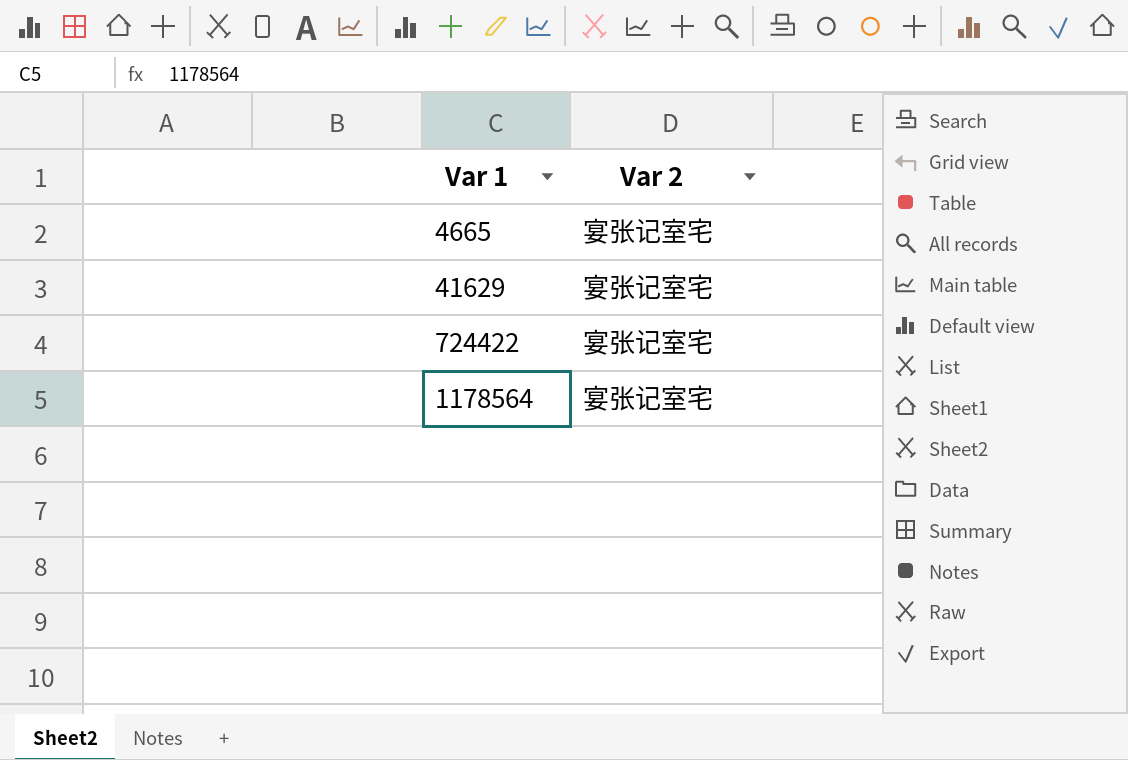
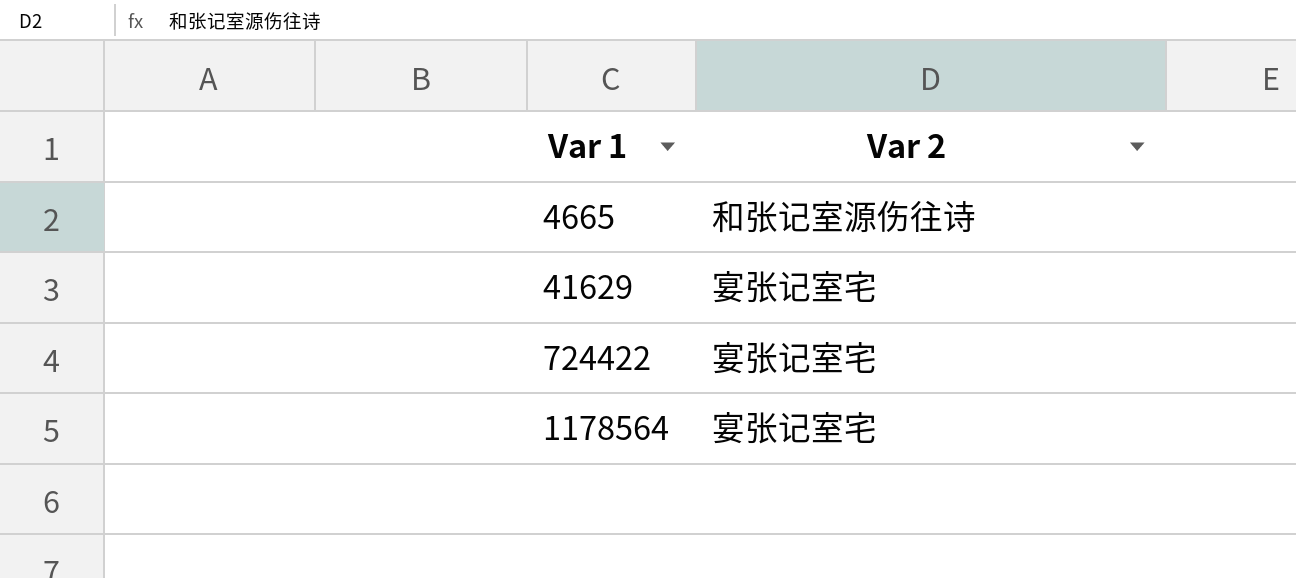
4665 | Var 2: 宴张记室宅 -> 和张记室源伤往诗

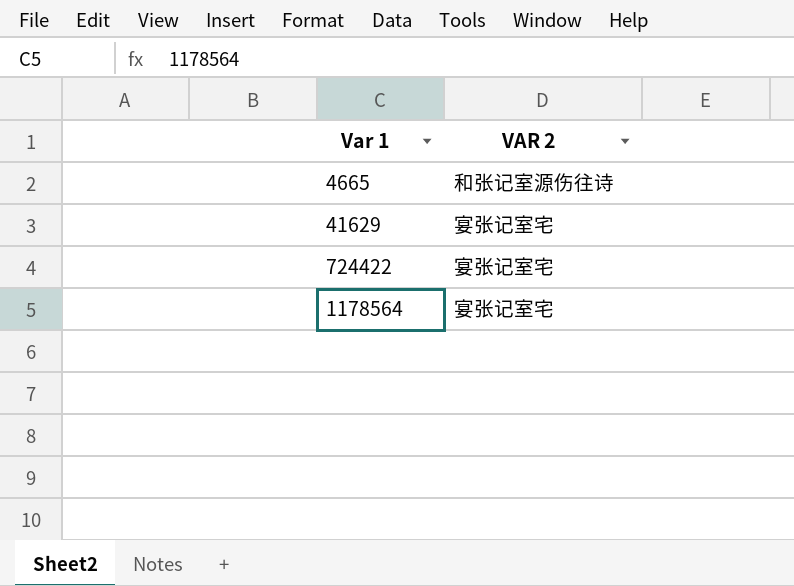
column name: Var 2 -> VAR 2

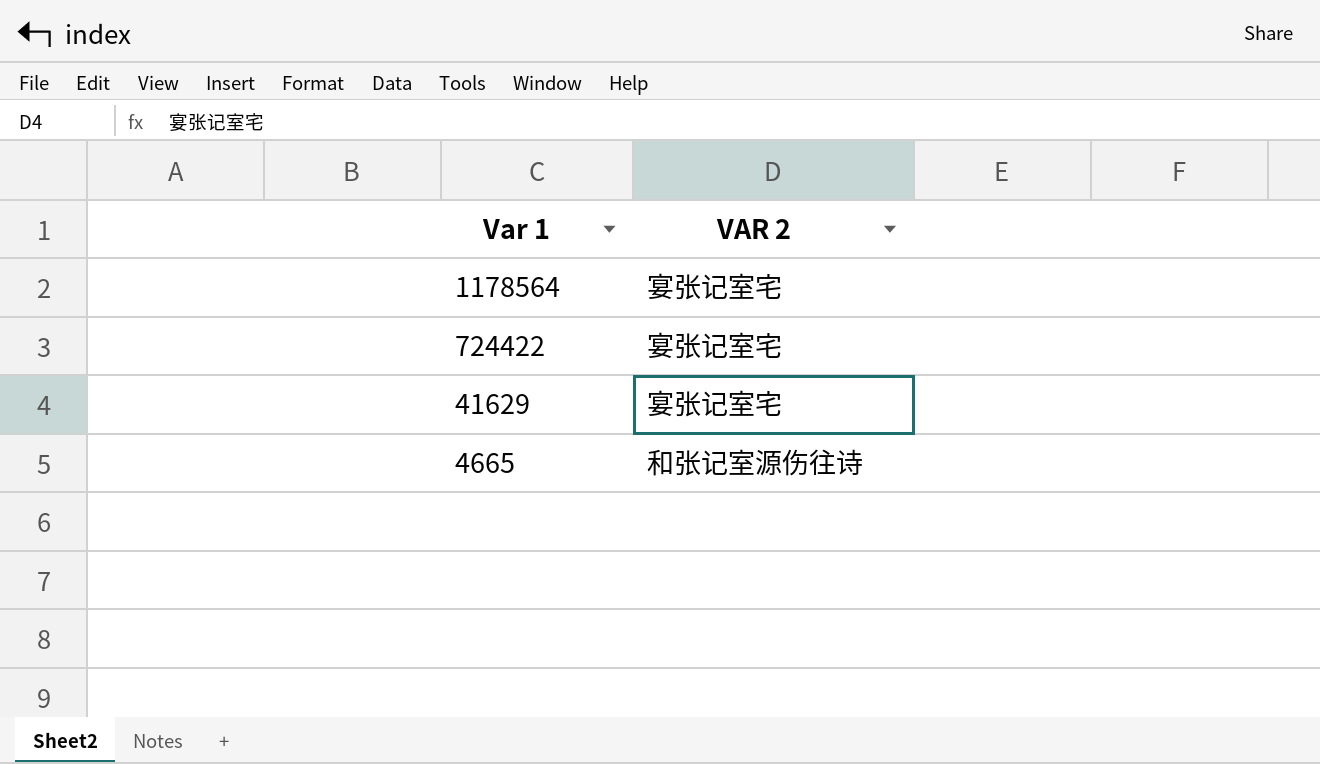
row order: Var 1 ascending -> Var 1 descending

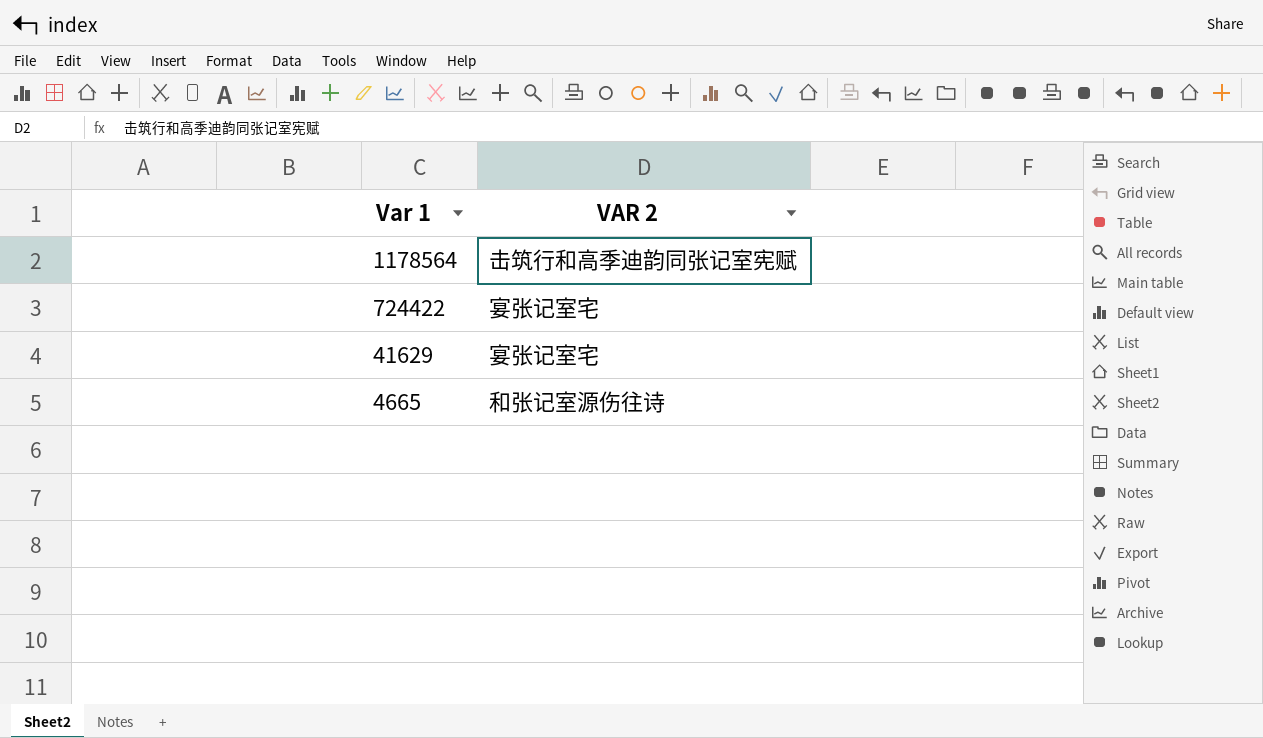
1178564 | VAR 2: 宴张记室宅 -> 击筑行和高季迪韵同张记室宪赋

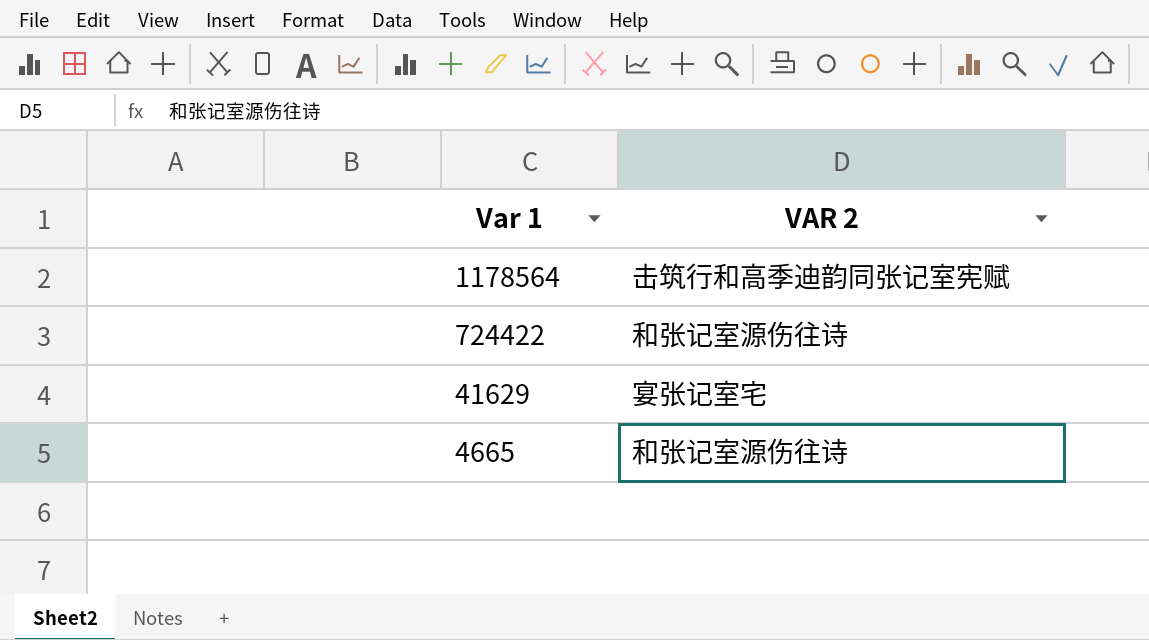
724422 | VAR 2: 宴张记室宅 -> 和张记室源伤往诗

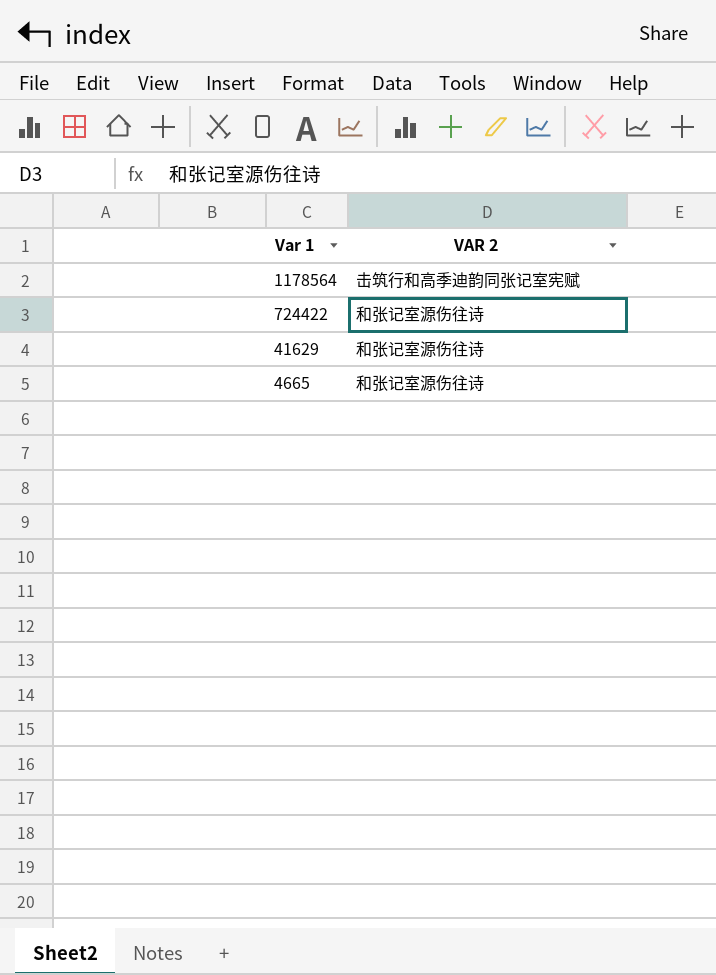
41629 | VAR 2: 宴张记室宅 -> 和张记室源伤往诗

